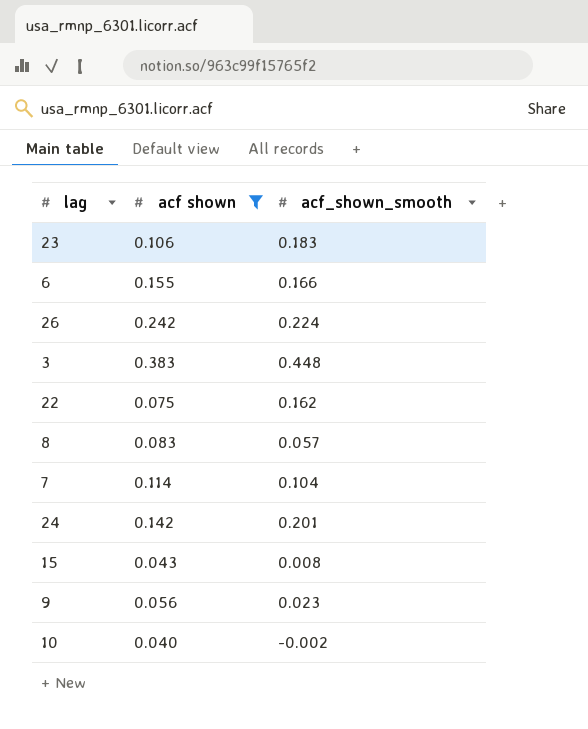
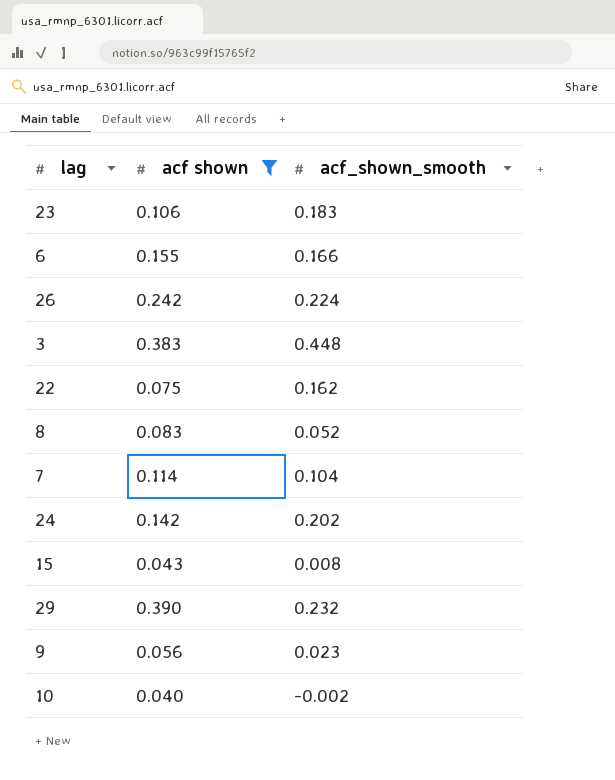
8 | acf_shown_smooth: 0.057 -> 0.052
24 | acf_shown_smooth: 0.201 -> 0.202
row 29: none -> 0.390 | 0.232

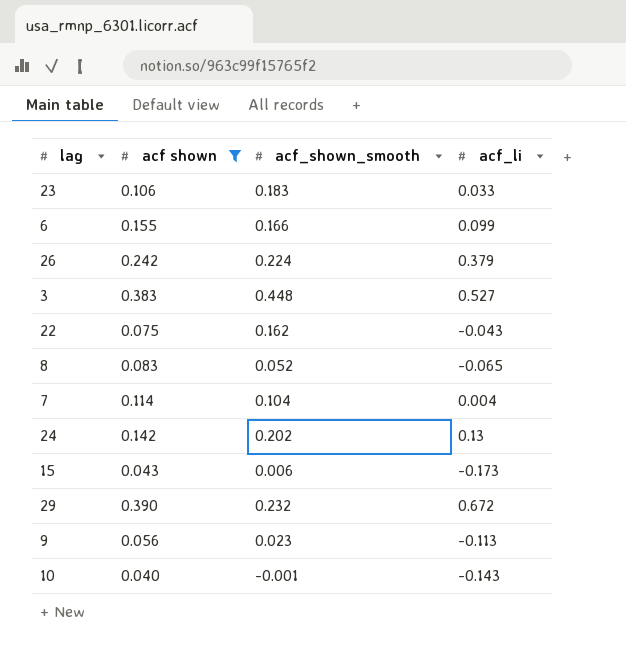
column acf_li | position: none -> 4
15 | acf_shown_smooth: 0.008 -> 0.006
10 | acf_shown_smooth: -0.002 -> -0.001

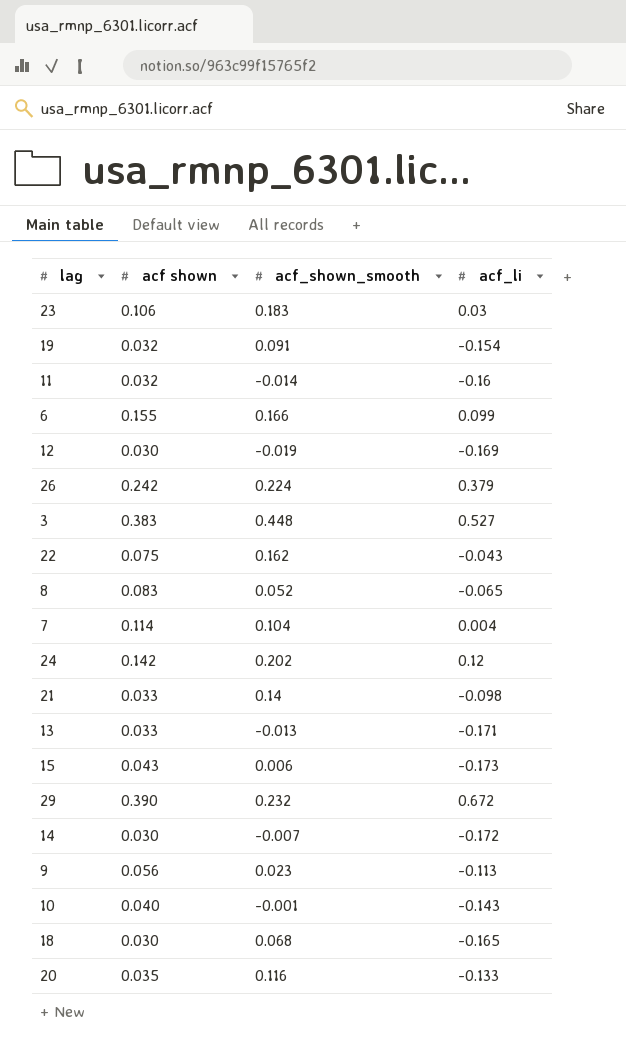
filter: acf shown >= 0.040 -> none
23 | acf_li: 0.033 -> 0.03
24 | acf_li: 0.13 -> 0.12

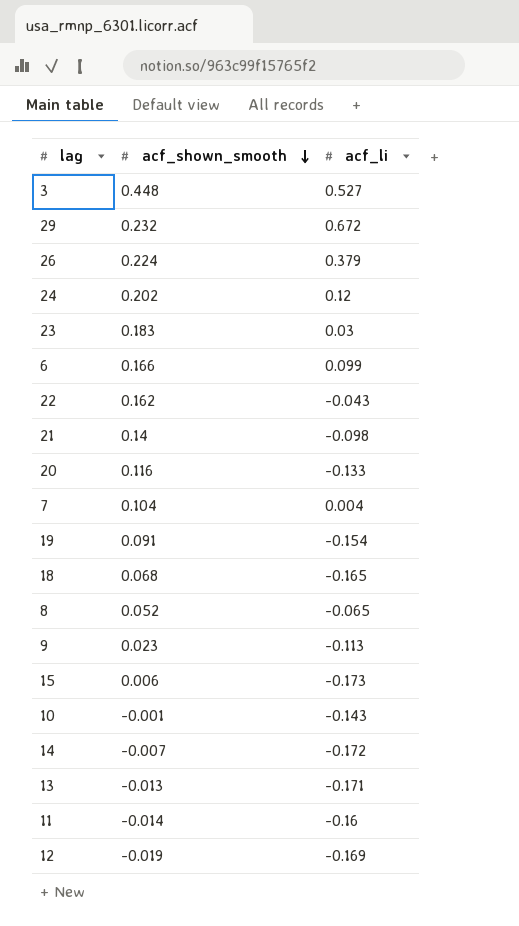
row order: none -> acf_shown_smooth descending
column acf shown | position: 2 -> none

